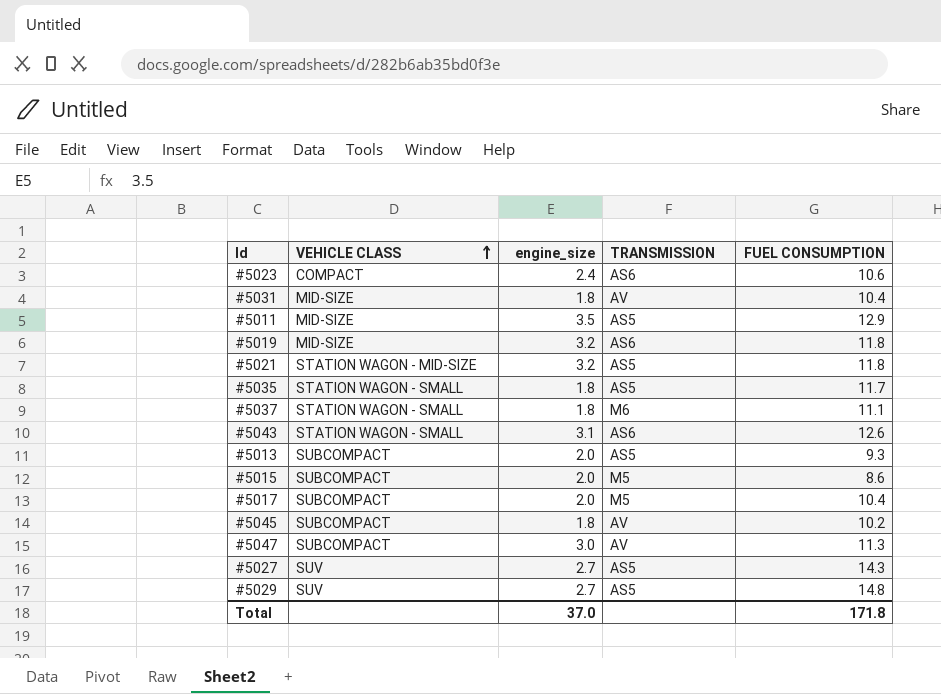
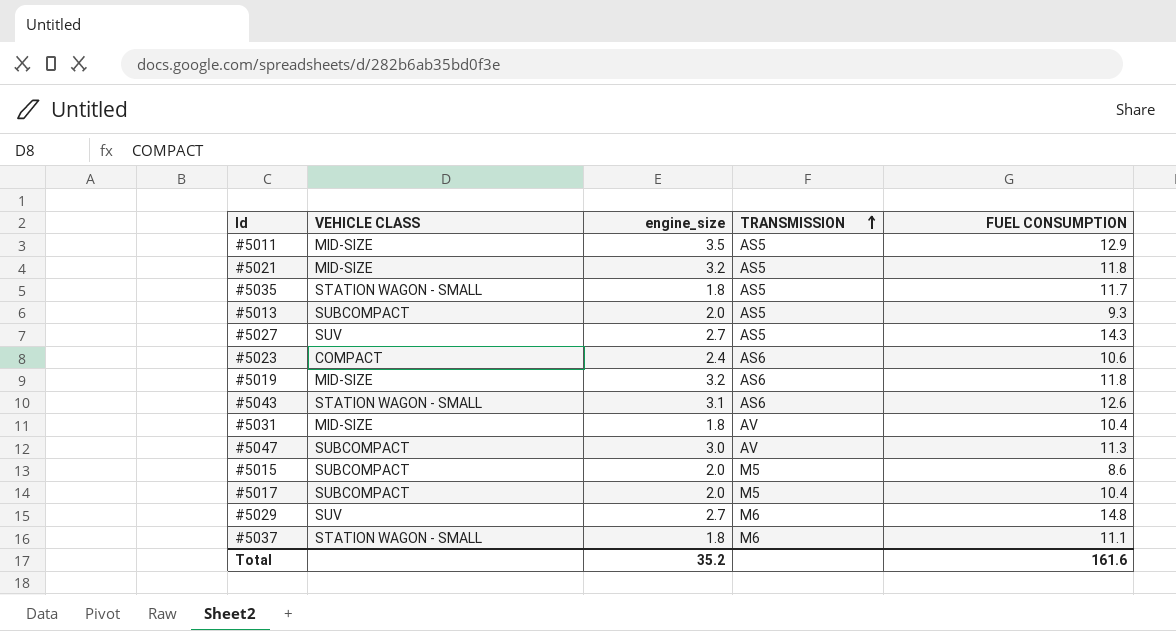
row order: VEHICLE CLASS ascending -> TRANSMISSION ascending
row #5045: SUBCOMPACT | 1.8 | AV | 10.2 -> none
#5021 | VEHICLE CLASS: STATION WAGON - MID-SIZE -> MID-SIZE
#5029 | TRANSMISSION: AS5 -> M6
Total | engine_size: 37.0 -> 35.2
Total | FUEL CONSUMPTION: 171.8 -> 161.6

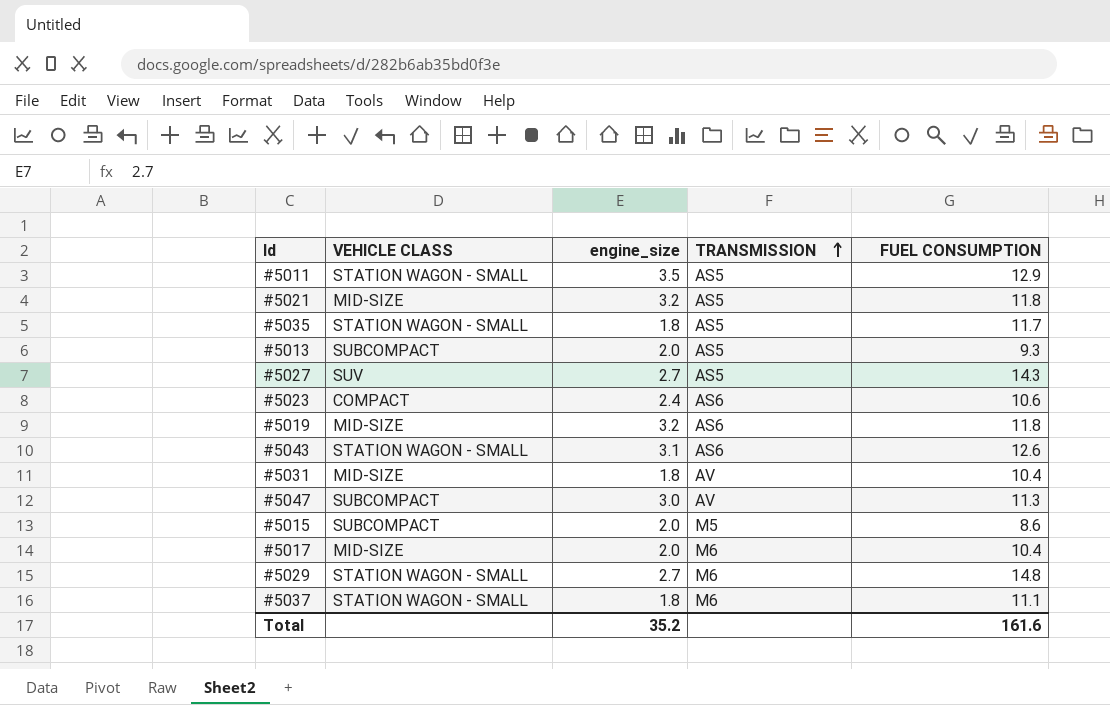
#5011 | VEHICLE CLASS: MID-SIZE -> STATION WAGON - SMALL
#5017 | VEHICLE CLASS: SUBCOMPACT -> MID-SIZE
#5017 | TRANSMISSION: M5 -> M6
#5029 | VEHICLE CLASS: SUV -> STATION WAGON - SMALL

